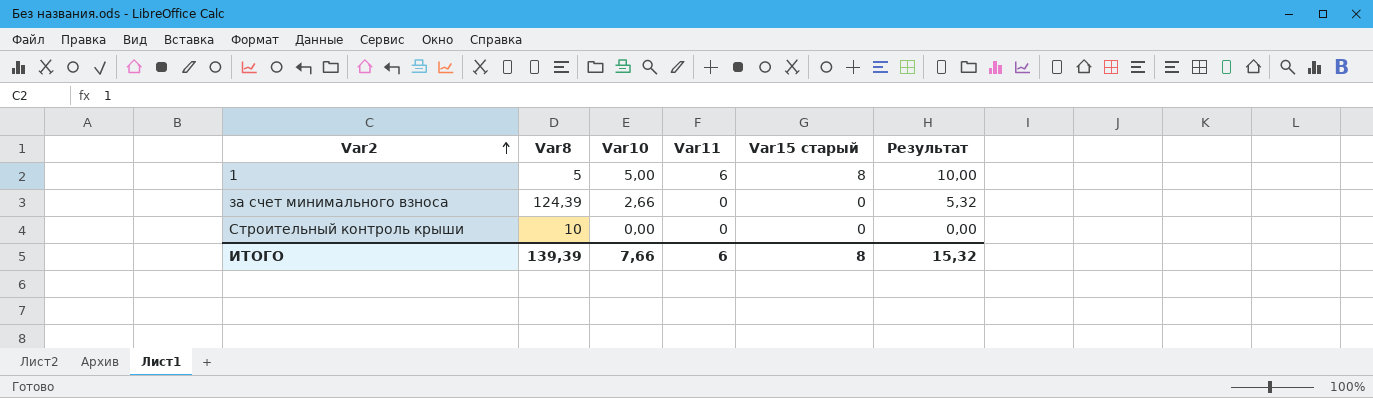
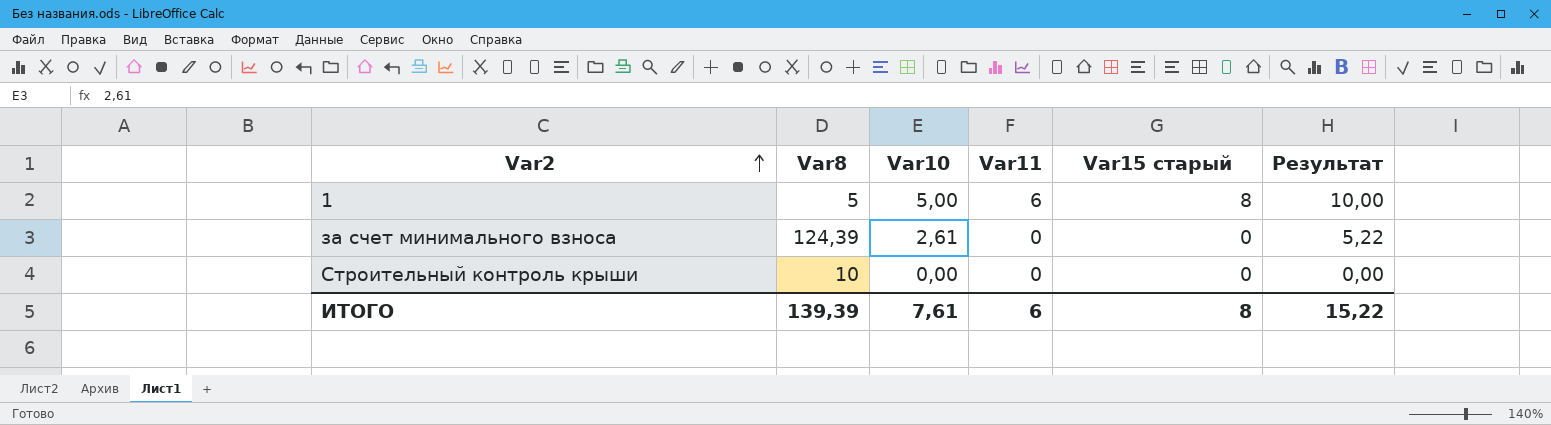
за счет минимального взноса | Var10: 2,66 -> 2,61
за счет минимального взноса | Результат: 5,32 -> 5,22
ИТОГО | Var10: 7,66 -> 7,61
ИТОГО | Результат: 15,32 -> 15,22

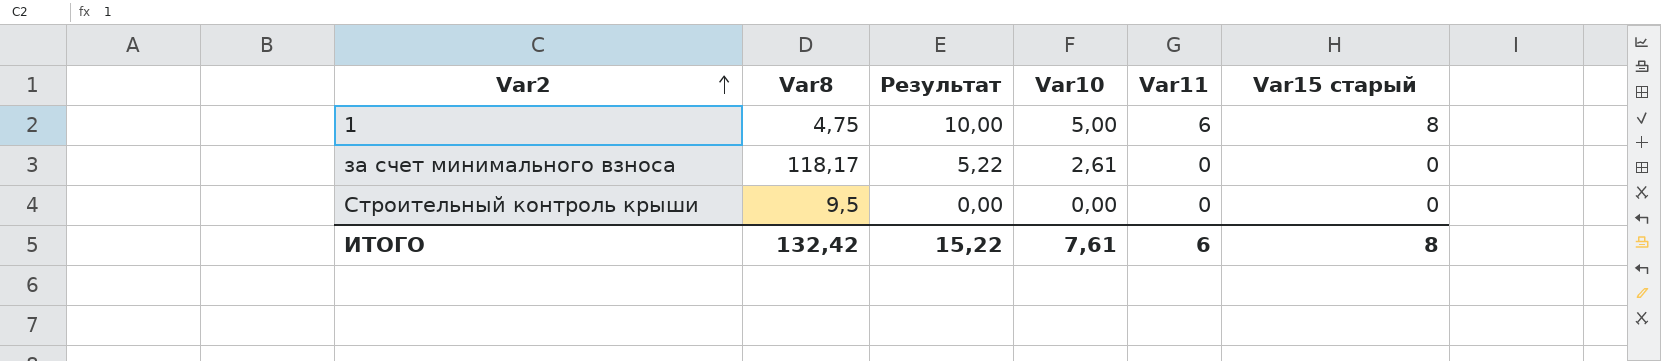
column Результат | position: 6 -> 3
1 | Var8: 5 -> 4,75
за счет минимального взноса | Var8: 124,39 -> 118,17
Строительный контроль крыши | Var8: 10 -> 9,5
ИТОГО | Var8: 139,39 -> 132,42

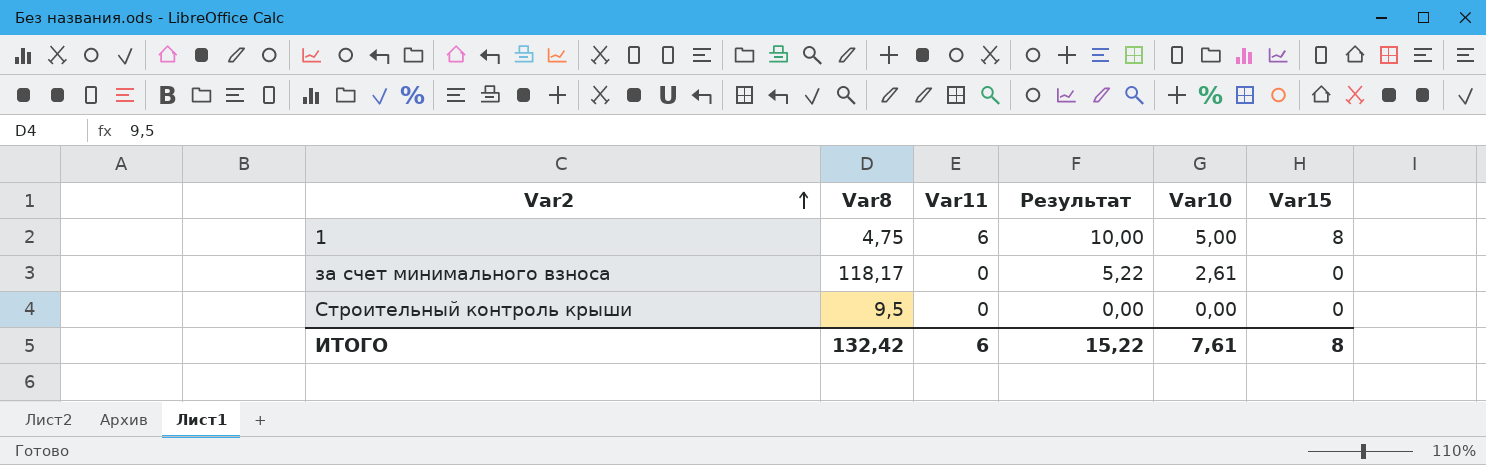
column Var11 | position: 5 -> 3
column name: Var15 старый -> Var15

